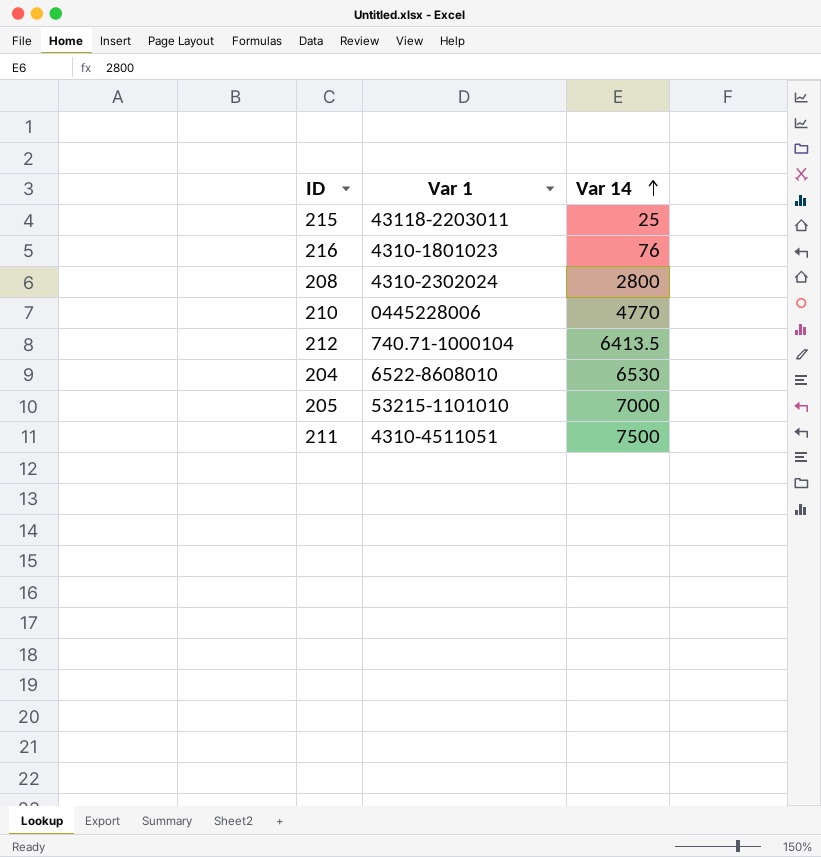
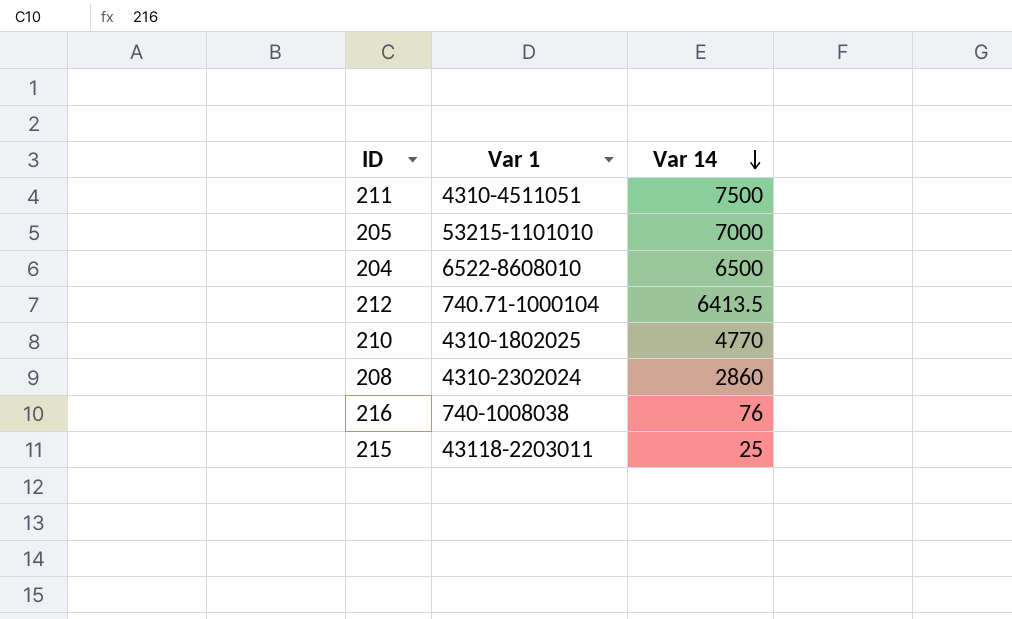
row order: Var 14 ascending -> Var 14 descending
204 | Var 14: 6530 -> 6500
210 | Var 1: 0445228006 -> 4310-1802025
208 | Var 14: 2800 -> 2860
216 | Var 1: 4310-1801023 -> 740-1008038

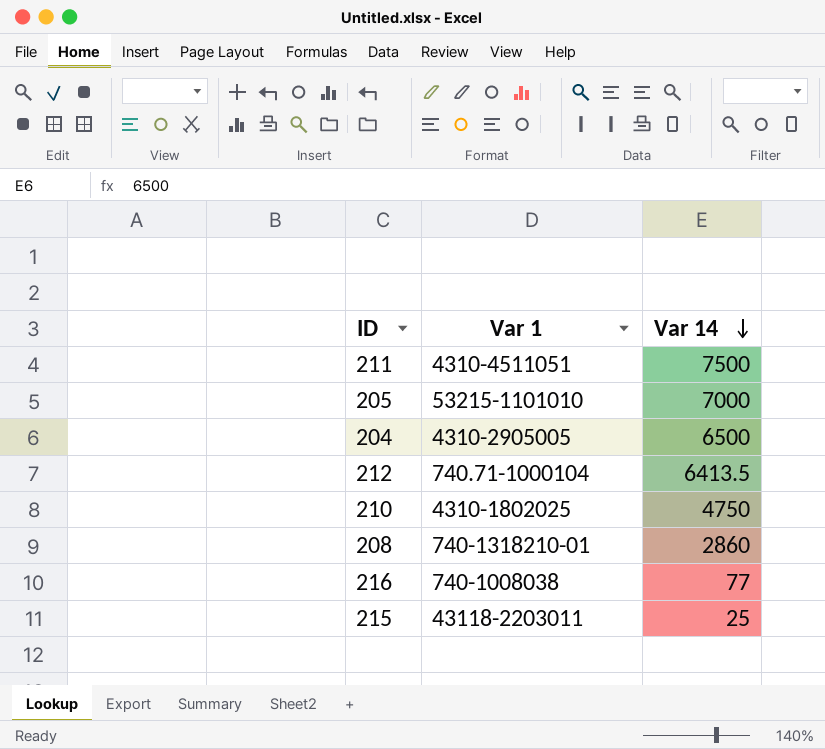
204 | Var 1: 6522-8608010 -> 4310-2905005
210 | Var 14: 4770 -> 4750
208 | Var 1: 4310-2302024 -> 740-1318210-01
216 | Var 14: 76 -> 77

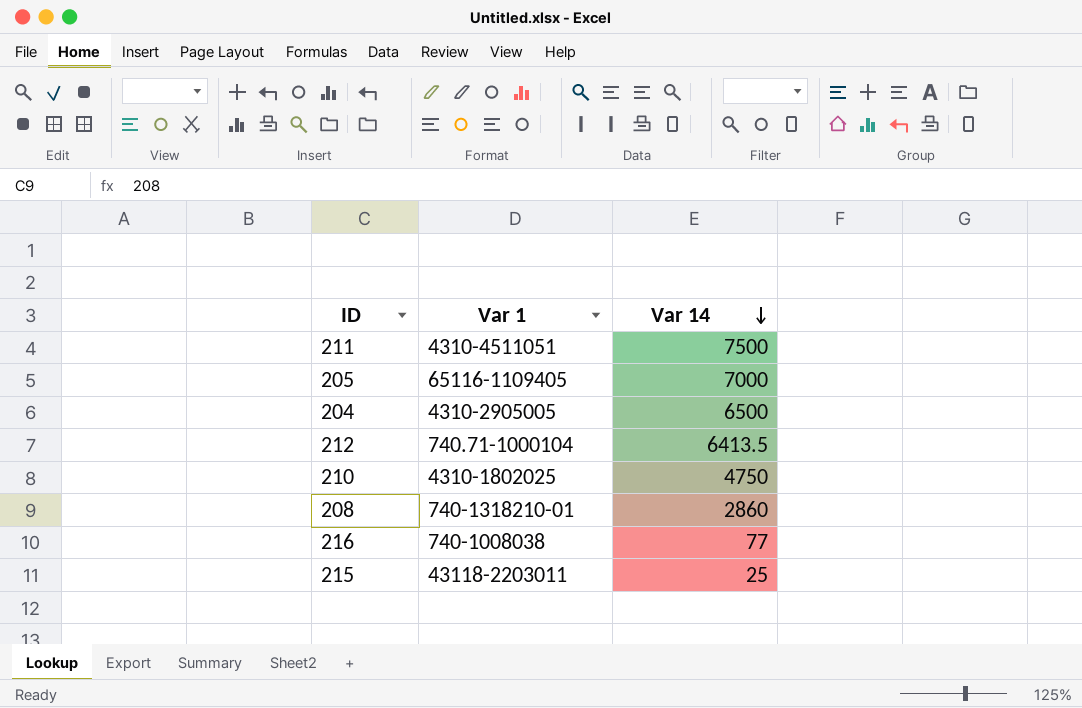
205 | Var 1: 53215-1101010 -> 65116-1109405

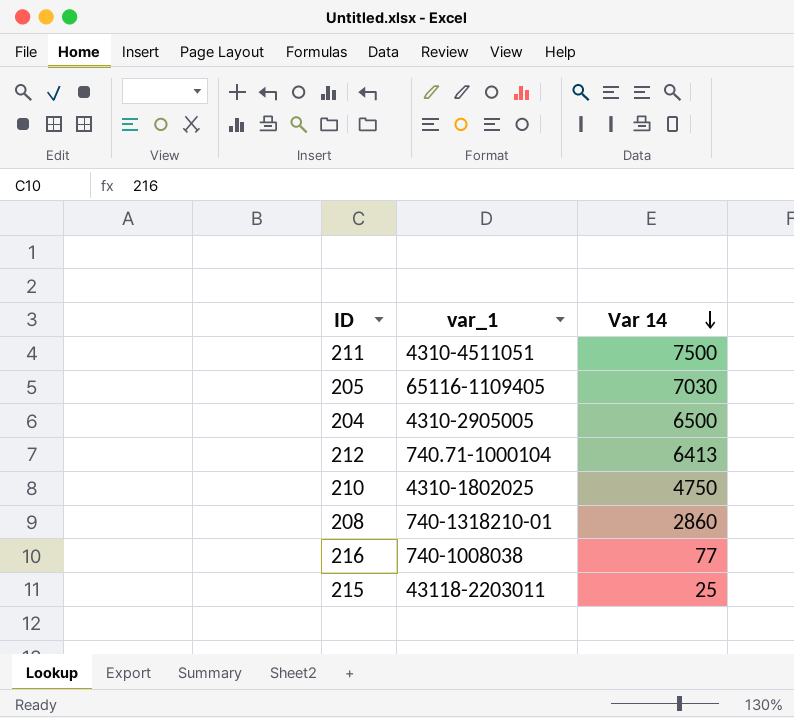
column name: Var 1 -> var_1
205 | Var 14: 7000 -> 7030
212 | Var 14: 6413.5 -> 6413

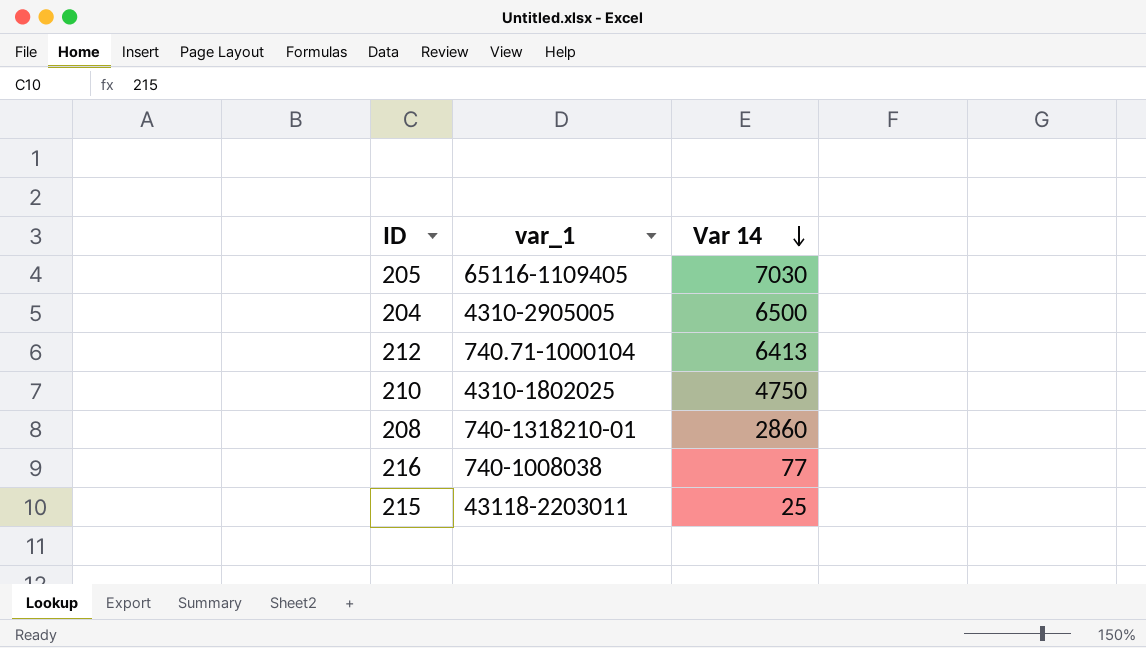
row 211: 4310-4511051 | 7500 -> none

